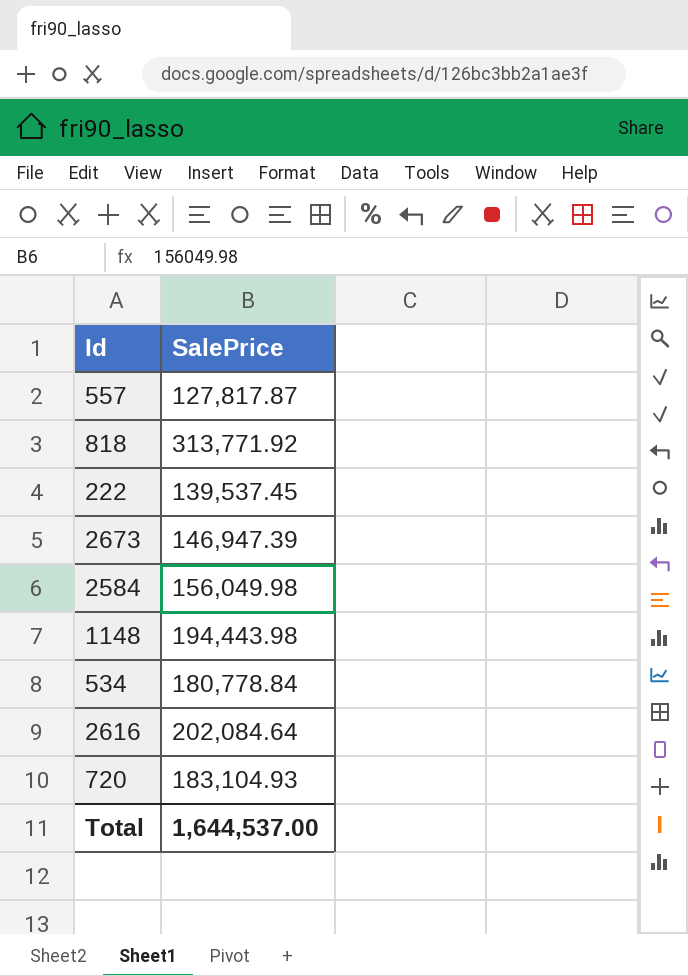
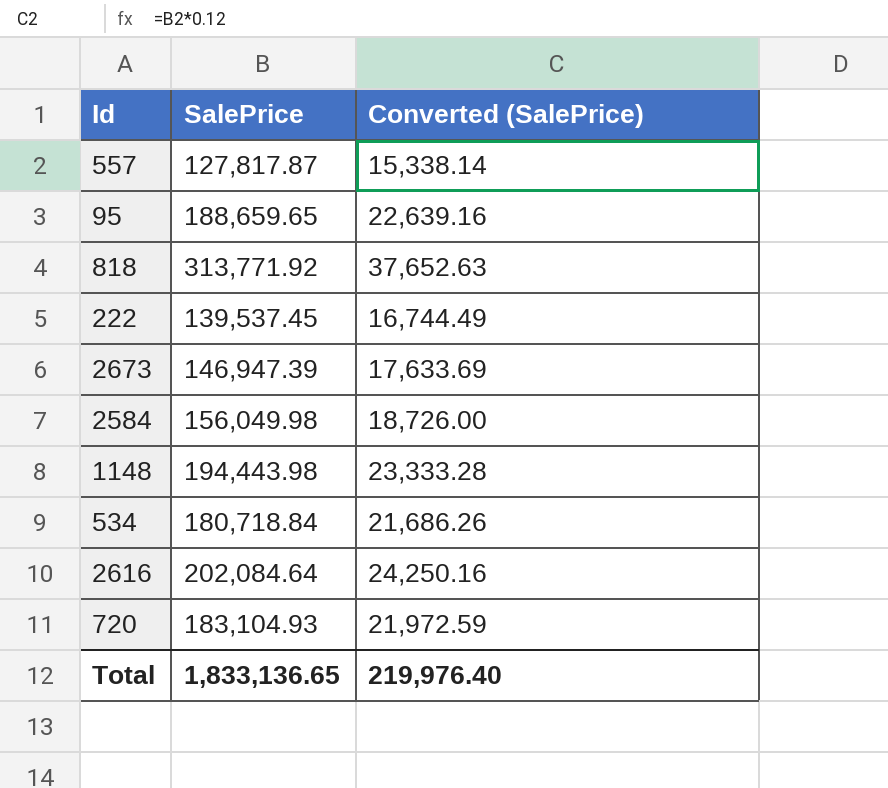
column Converted (SalePrice) | formula: none -> [SalePrice] * 0.12
row 95: none -> 188,659.65 | 22,639.16
534 | SalePrice: 180,778.84 -> 180,718.84
Total | SalePrice: 1,644,537.00 -> 1,833,136.65

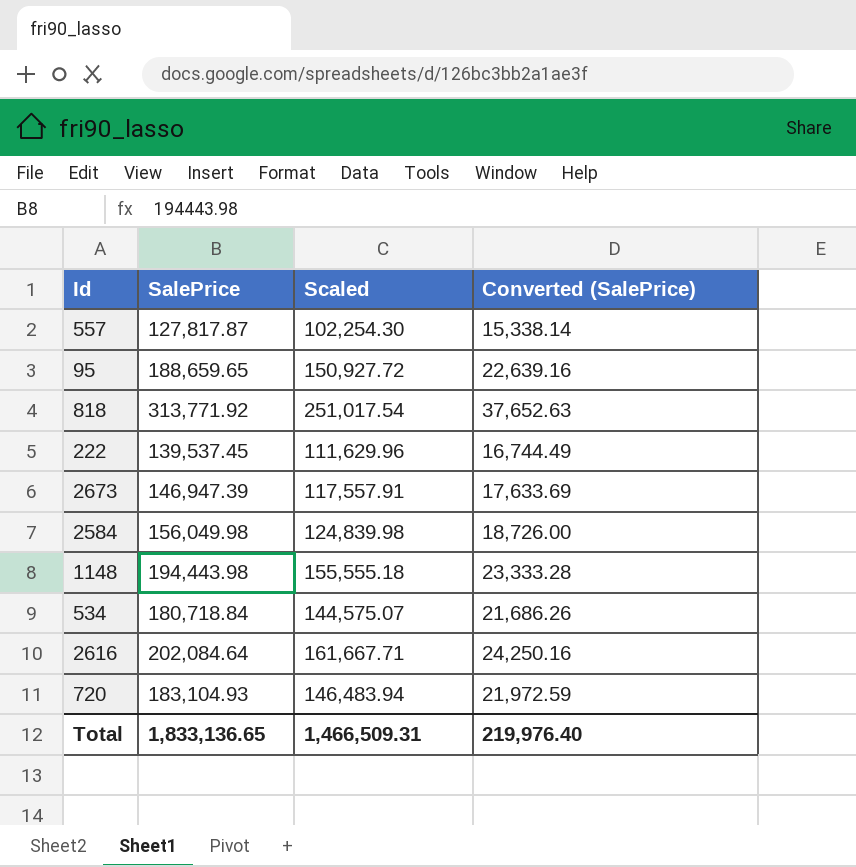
column Scaled | formula: none -> [SalePrice] * 0.8

